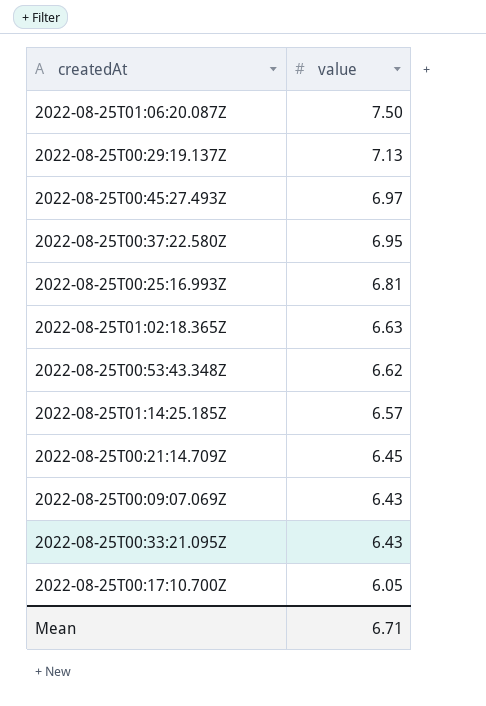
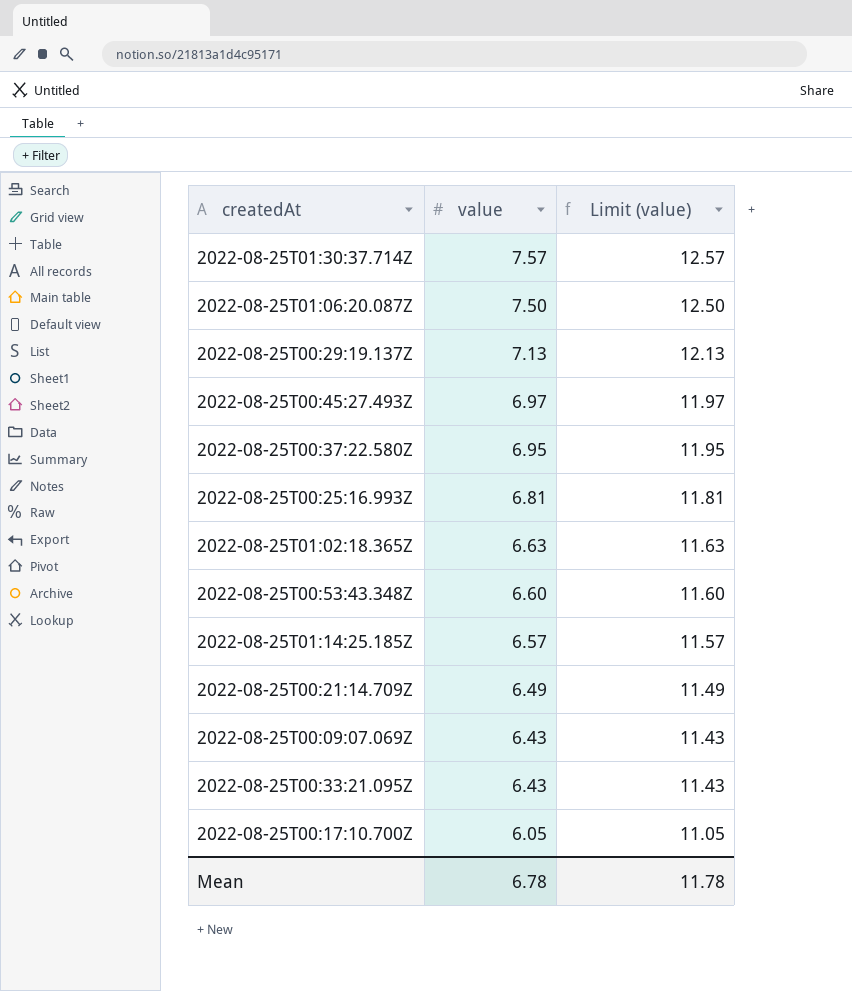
column Limit (value) | formula: none -> [value] + 5
row 2022-08-25T01:30:37.714Z: none -> 7.57 | 12.57
2022-08-25T00:53:43.348Z | value: 6.62 -> 6.60
2022-08-25T00:21:14.709Z | value: 6.45 -> 6.49
Mean | value: 6.71 -> 6.78

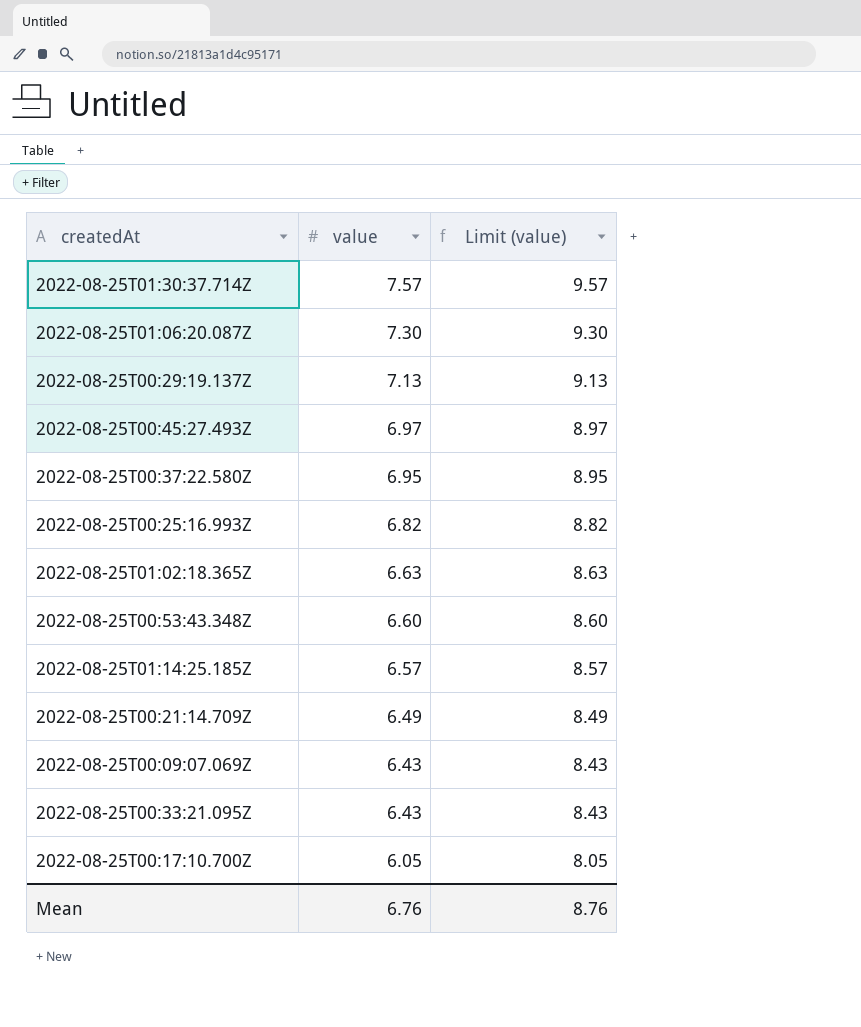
column Limit (value) | formula: [value] + 5 -> [value] + 2
2022-08-25T01:06:20.087Z | value: 7.50 -> 7.30
2022-08-25T00:25:16.993Z | value: 6.81 -> 6.82
Mean | value: 6.78 -> 6.76
Mean | Limit (value): 11.78 -> 8.76

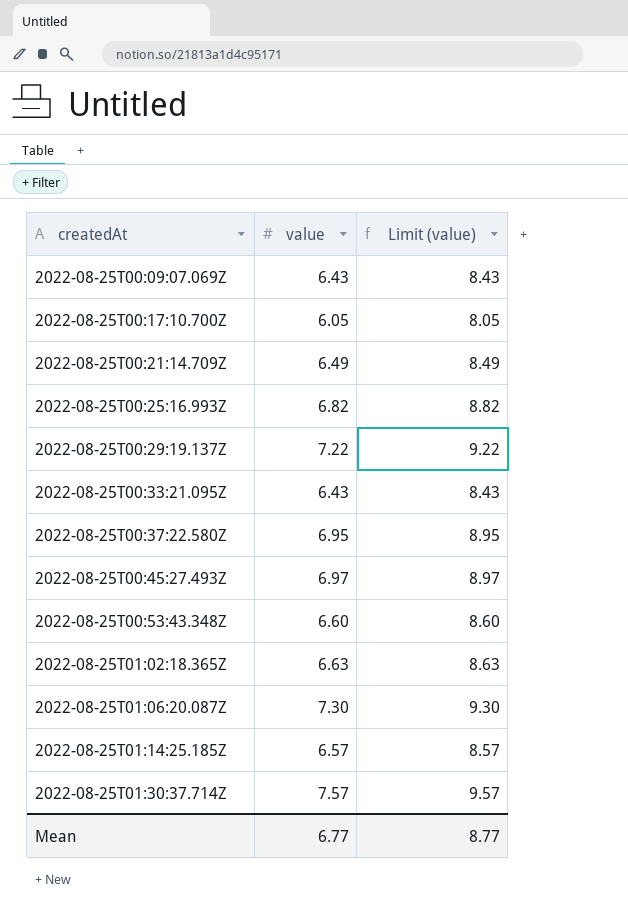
row order: value descending -> createdAt ascending
2022-08-25T00:29:19.137Z | value: 7.13 -> 7.22
2022-08-25T00:29:19.137Z | Limit (value): 9.13 -> 9.22
Mean | value: 6.76 -> 6.77
Mean | Limit (value): 8.76 -> 8.77

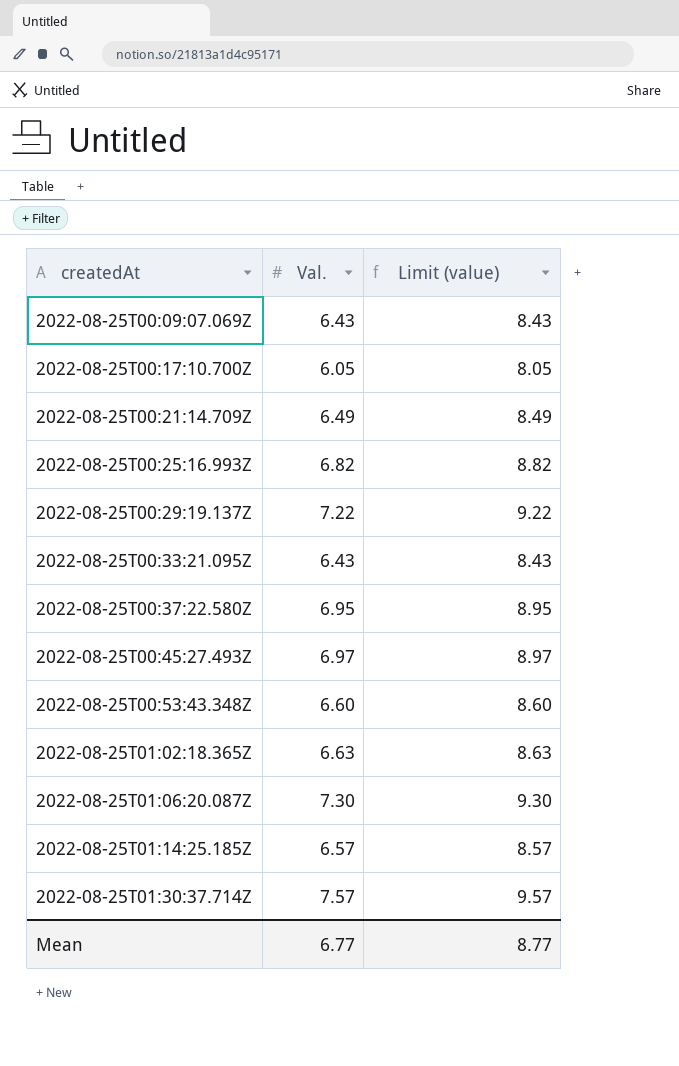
column name: value -> Val.

